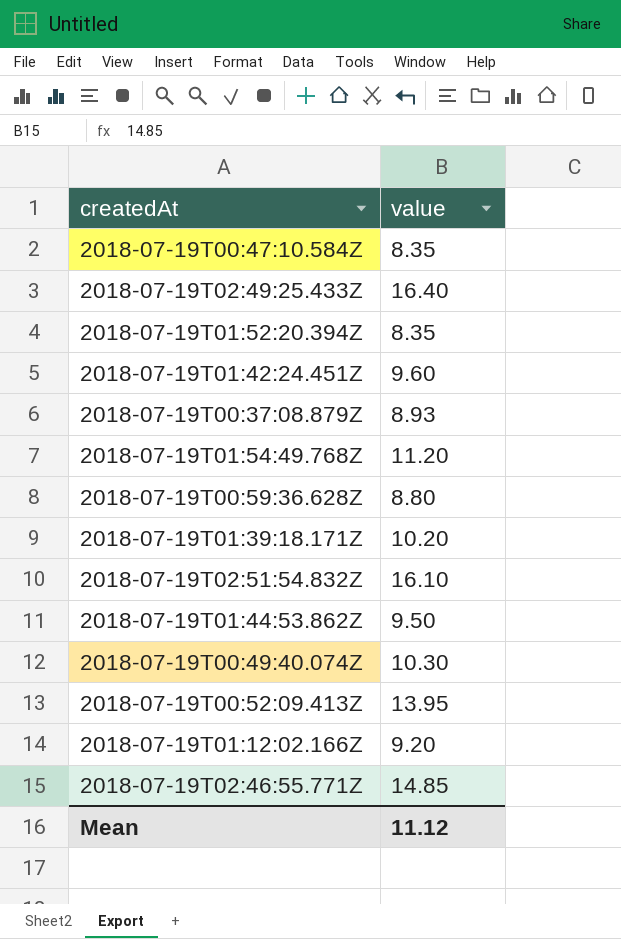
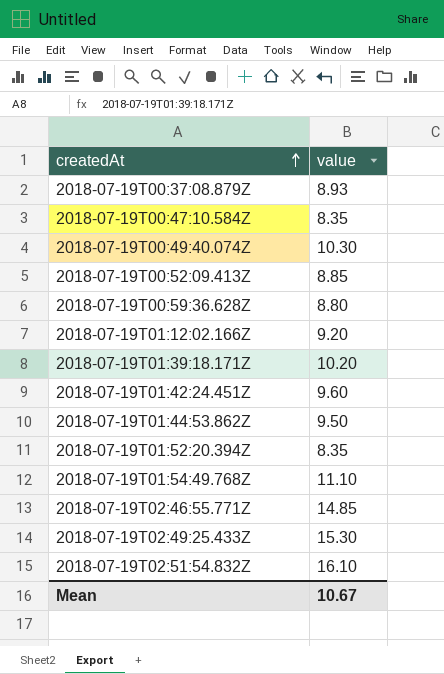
row order: none -> createdAt ascending
2018-07-19T00:52:09.413Z | value: 13.95 -> 8.85
2018-07-19T01:54:49.768Z | value: 11.20 -> 11.10
2018-07-19T02:49:25.433Z | value: 16.40 -> 15.30
Mean | value: 11.12 -> 10.67

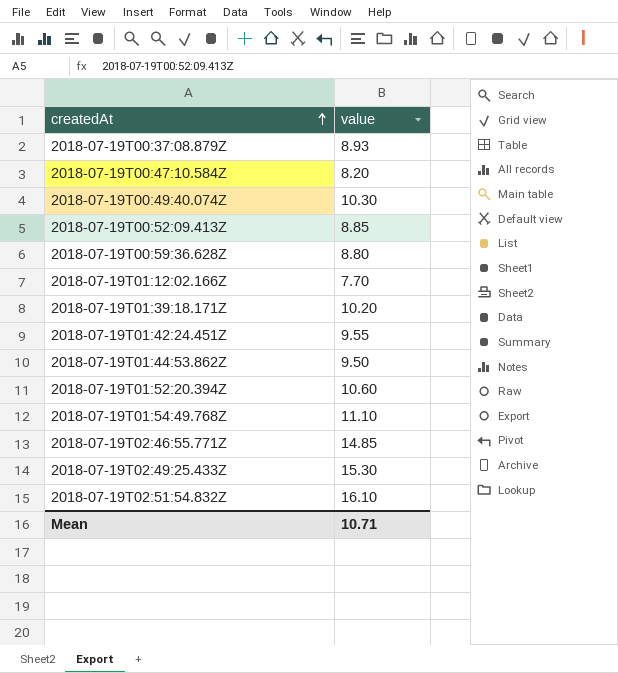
2018-07-19T00:47:10.584Z | value: 8.35 -> 8.20
2018-07-19T01:12:02.166Z | value: 9.20 -> 7.70
2018-07-19T01:42:24.451Z | value: 9.60 -> 9.55
2018-07-19T01:52:20.394Z | value: 8.35 -> 10.60
Mean | value: 10.67 -> 10.71

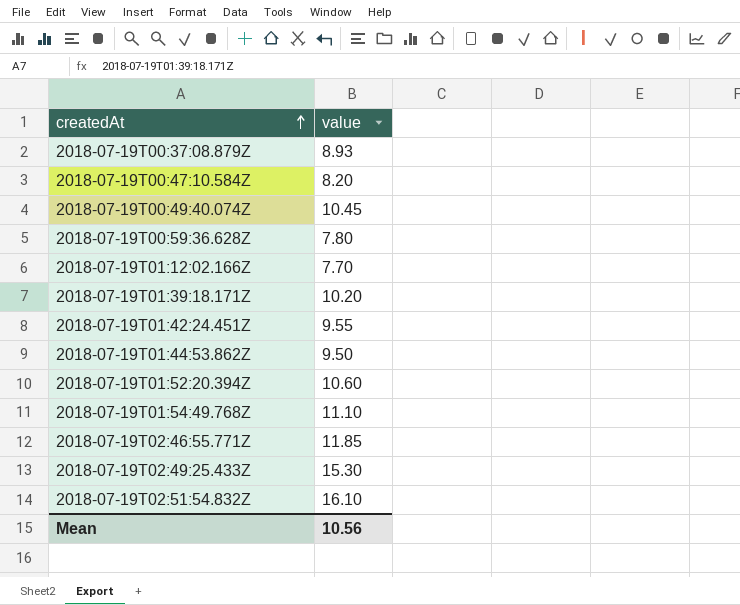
row 2018-07-19T00:52:09.413Z: 8.85 -> none
2018-07-19T00:49:40.074Z | value: 10.30 -> 10.45
2018-07-19T00:59:36.628Z | value: 8.80 -> 7.80
2018-07-19T02:46:55.771Z | value: 14.85 -> 11.85
Mean | value: 10.71 -> 10.56

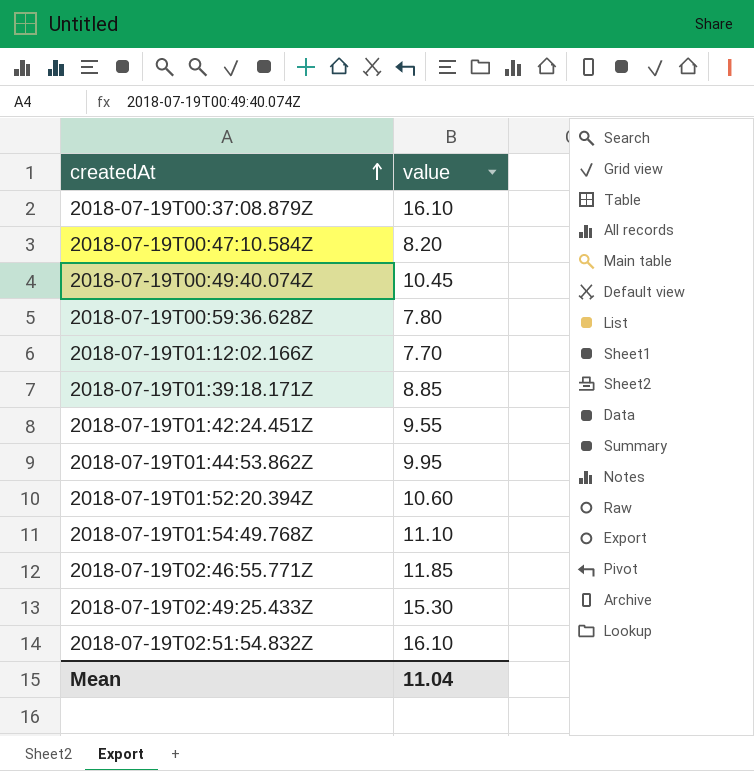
2018-07-19T00:37:08.879Z | value: 8.93 -> 16.10
2018-07-19T01:39:18.171Z | value: 10.20 -> 8.85
2018-07-19T01:44:53.862Z | value: 9.50 -> 9.95
Mean | value: 10.56 -> 11.04

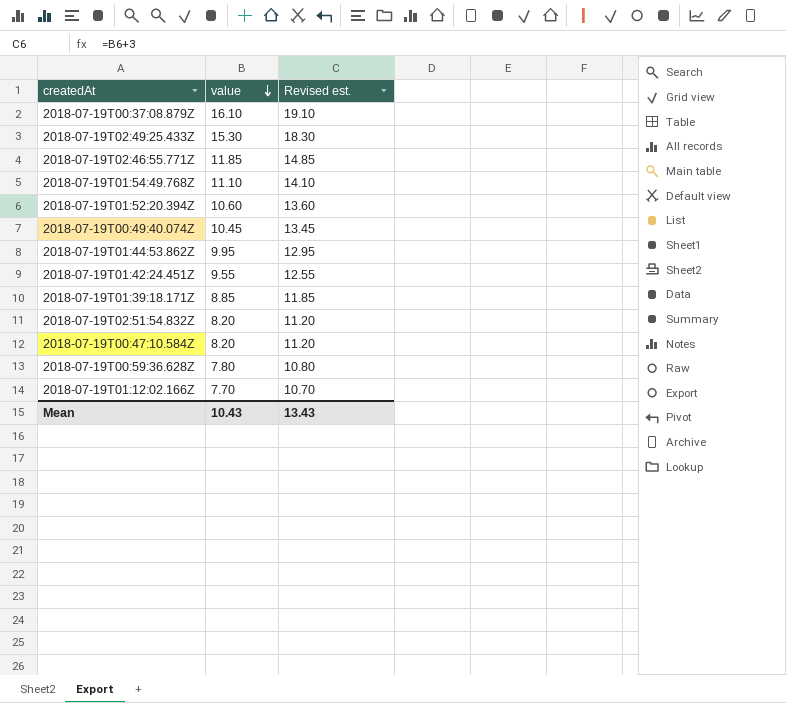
row order: createdAt ascending -> value descending
column Revised est. | formula: none -> [value] + 3
2018-07-19T02:51:54.832Z | value: 16.10 -> 8.20
Mean | value: 11.04 -> 10.43

